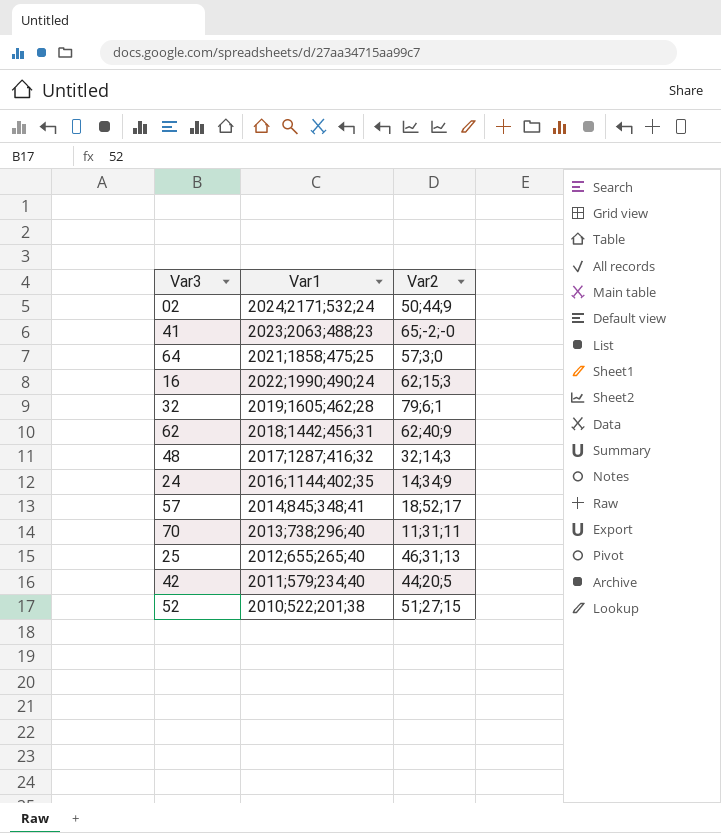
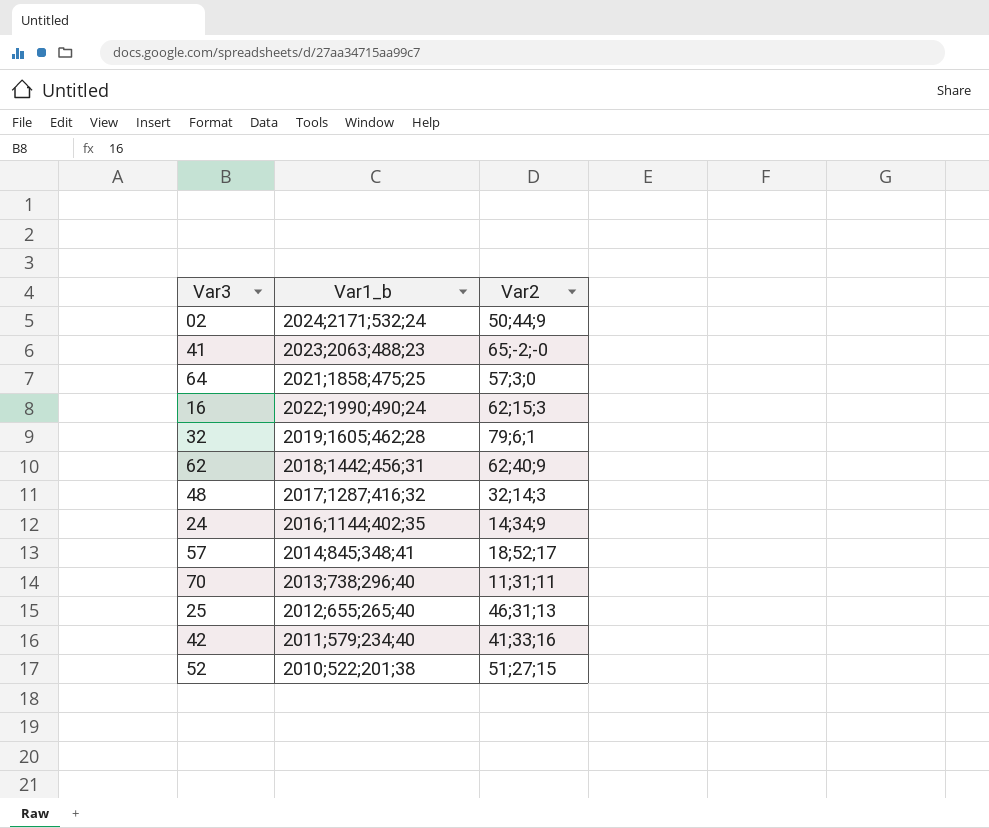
column name: Var1 -> Var1_b
42 | Var2: 44;20;5 -> 41;33;16

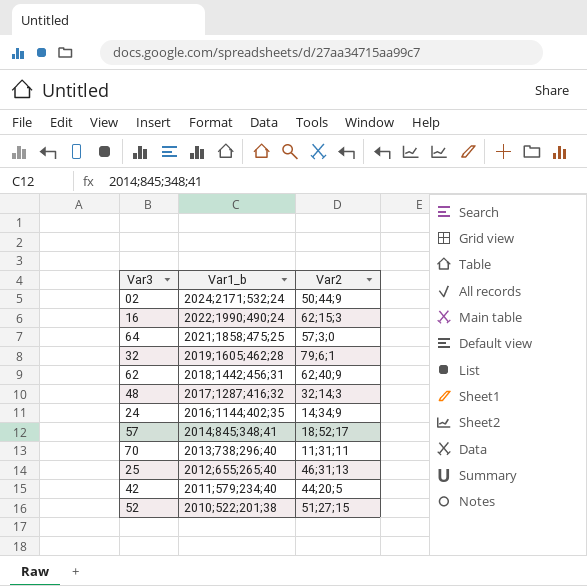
row order: none -> Var1_b descending
row 41: 2023;2063;488;23 | 65;-2;-0 -> none
42 | Var2: 41;33;16 -> 44;20;5

